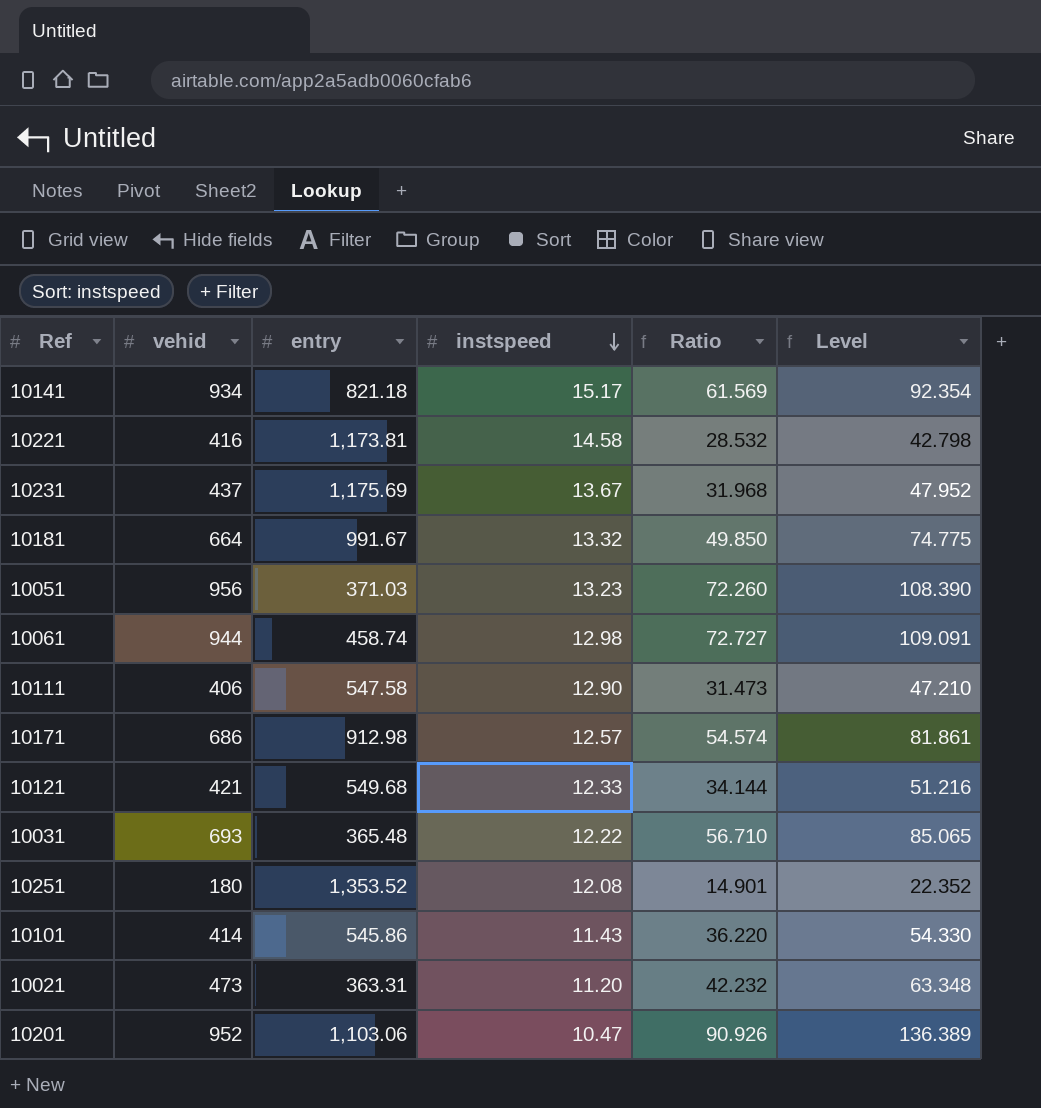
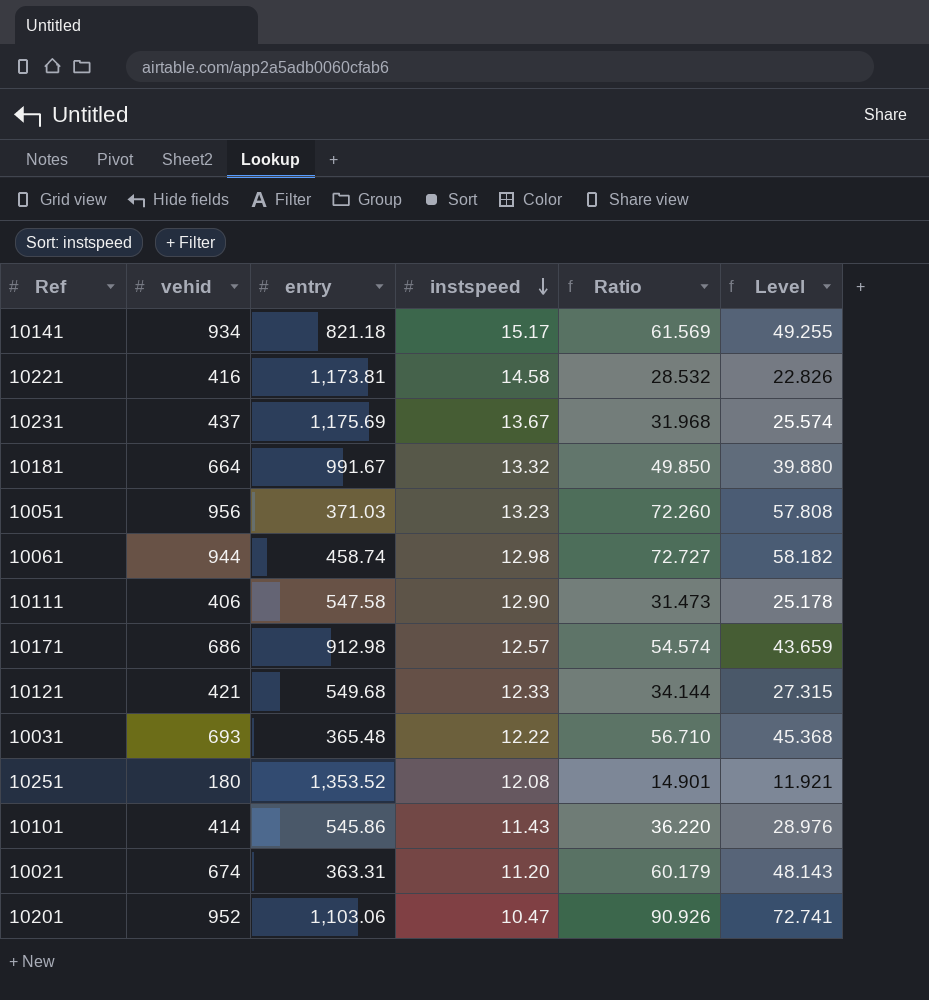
column Level | formula: [Ratio] * 1.5 -> [Ratio] * 0.8
10021 | vehid: 473 -> 674
10021 | Ratio: 42.232 -> 60.179

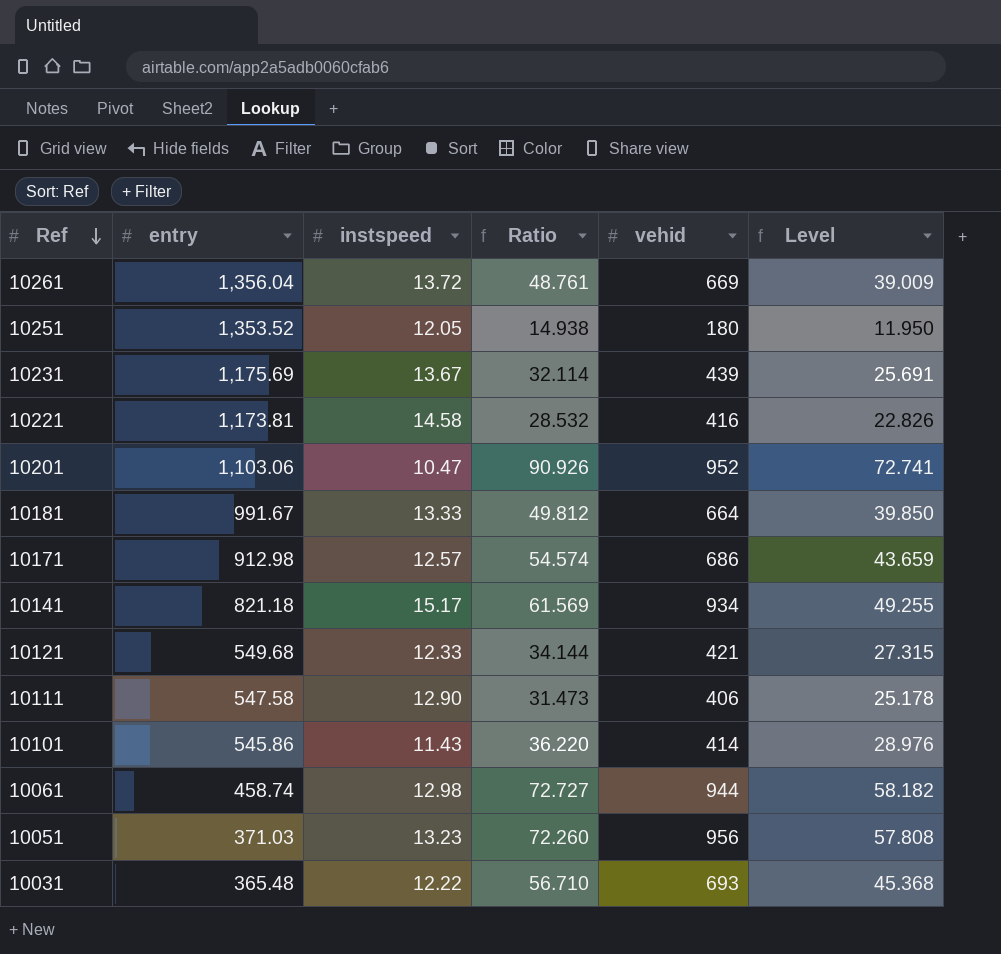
row order: instspeed descending -> Ref descending
column vehid | position: 2 -> 5
row 10021: 674 | 363.31 | 11.20 | 60.179 | 48.143 -> none
row 10261: none -> 1,356.04 | 13.72 | 48.761 | 669 | 39.009
10251 | instspeed: 12.08 -> 12.05
10251 | Ratio: 14.901 -> 14.938
10251 | Level: 11.921 -> 11.950
10231 | Ratio: 31.968 -> 32.114
10231 | vehid: 437 -> 439
10231 | Level: 25.574 -> 25.691
10181 | instspeed: 13.32 -> 13.33
10181 | Ratio: 49.850 -> 49.812
10181 | Level: 39.880 -> 39.850

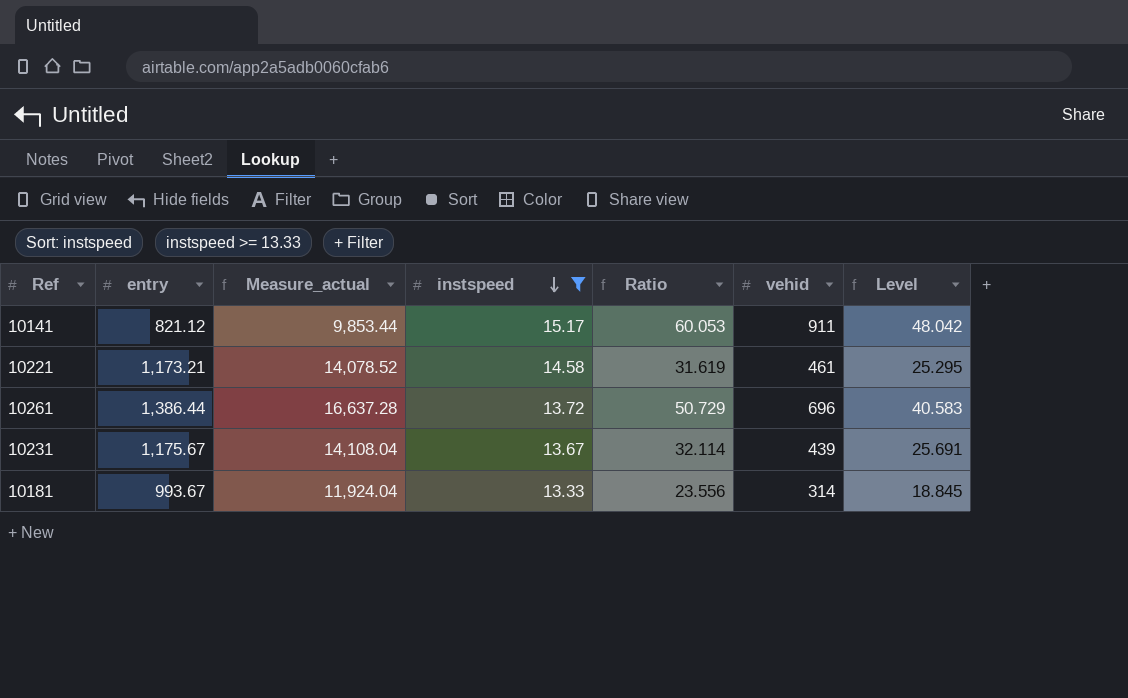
filter: none -> instspeed >= 13.33
row order: Ref descending -> instspeed descending
column Measure_actual | formula: none -> [entry] * 12
10141 | entry: 821.18 -> 821.12
10141 | Ratio: 61.569 -> 60.053
10141 | vehid: 934 -> 911
10141 | Level: 49.255 -> 48.042
10221 | entry: 1,173.81 -> 1,173.21
10221 | Ratio: 28.532 -> 31.619
10221 | vehid: 416 -> 461
10221 | Level: 22.826 -> 25.295
10261 | entry: 1,356.04 -> 1,386.44
10261 | Ratio: 48.761 -> 50.729
10261 | vehid: 669 -> 696
10261 | Level: 39.009 -> 40.583
10231 | entry: 1,175.69 -> 1,175.67
10181 | entry: 991.67 -> 993.67
10181 | Ratio: 49.812 -> 23.556
10181 | vehid: 664 -> 314
10181 | Level: 39.850 -> 18.845

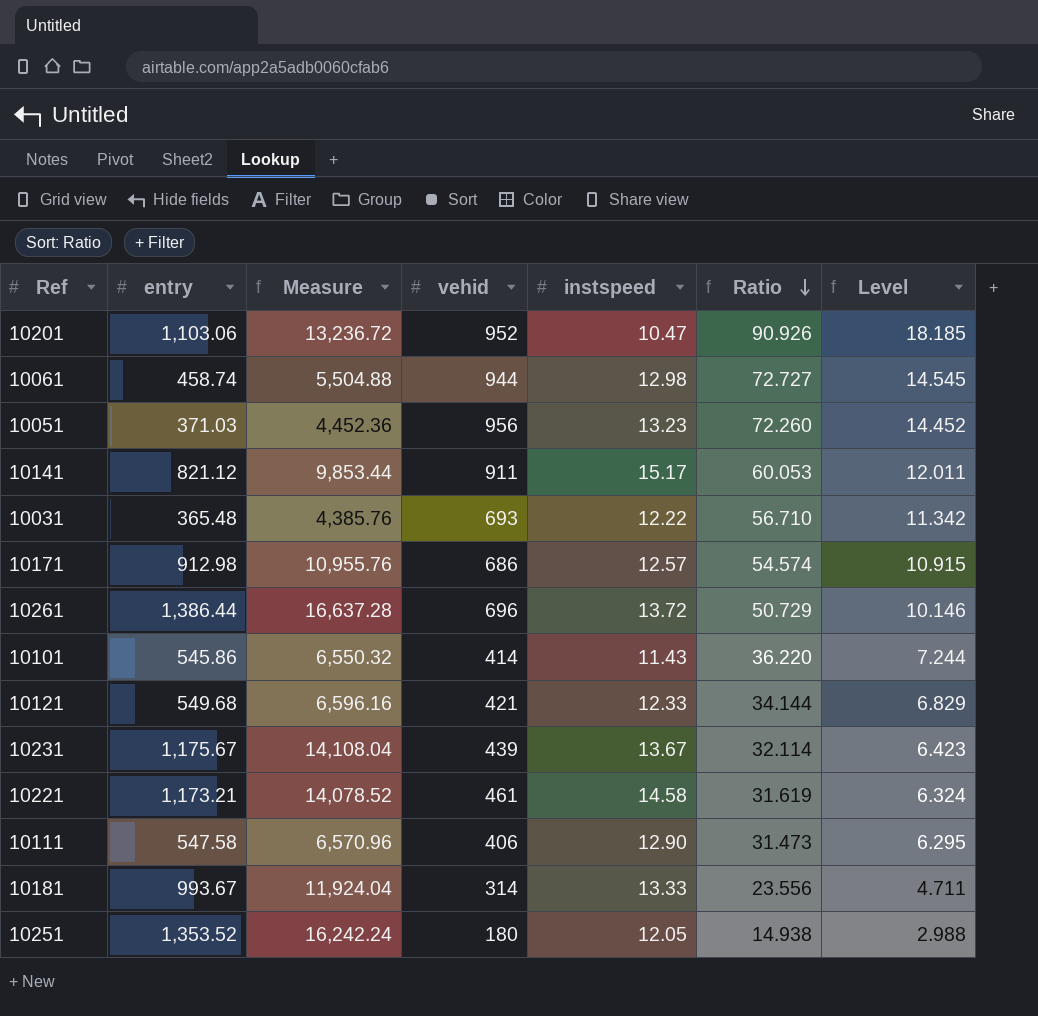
filter: instspeed >= 13.33 -> none
row order: instspeed descending -> Ratio descending
column name: Measure_actual -> Measure
column vehid | position: 6 -> 4
column Level | formula: [Ratio] * 0.8 -> [Ratio] * 0.2

